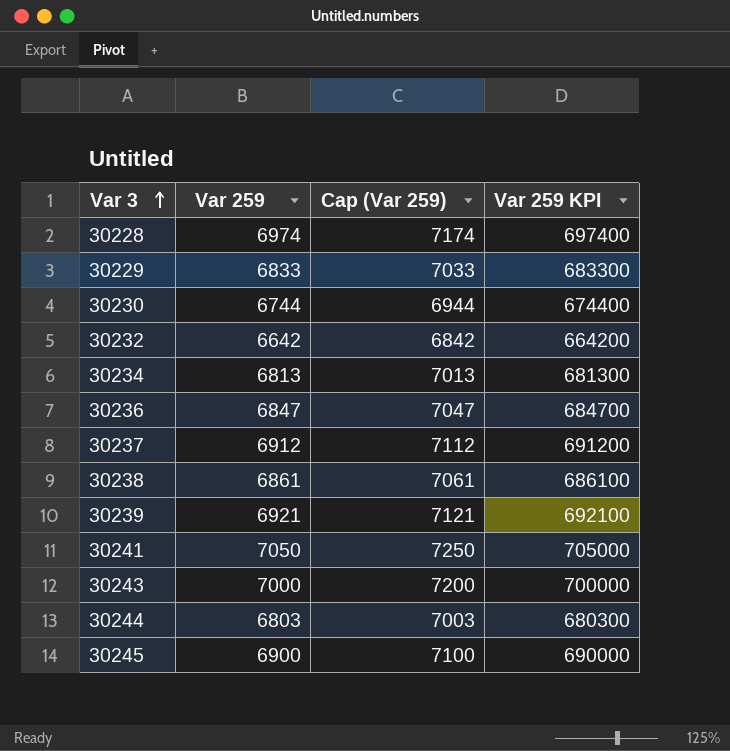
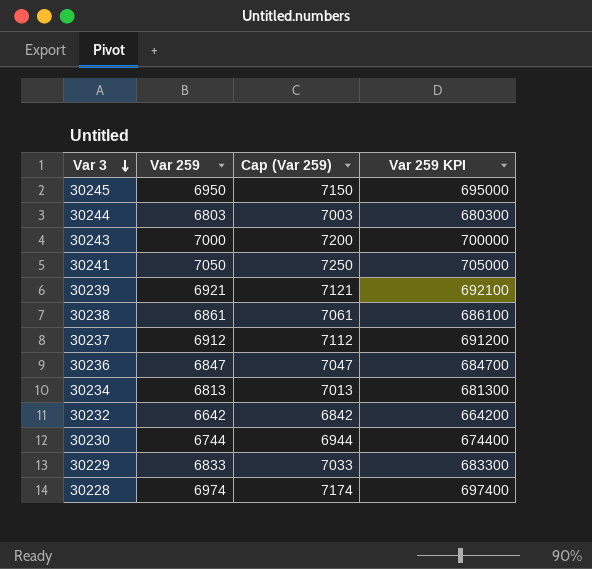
row order: Var 3 ascending -> Var 3 descending
30245 | Var 259: 6900 -> 6950
30245 | Cap (Var 259): 7100 -> 7150
30245 | Var 259 KPI: 690000 -> 695000

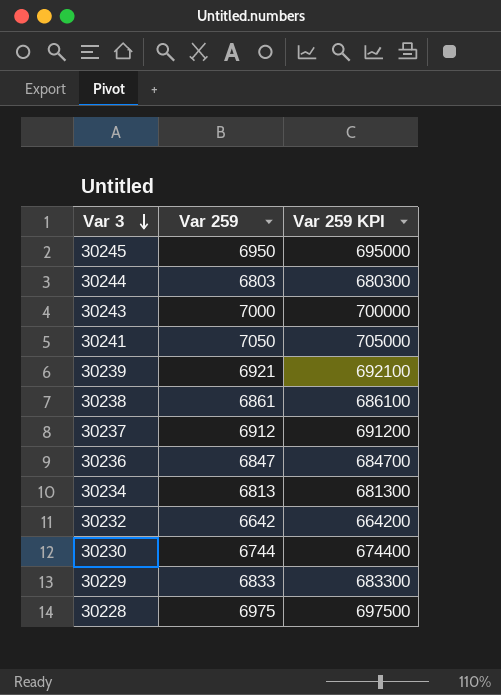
column Cap (Var 259) | formula: [Var 259] + 200 -> none
30228 | Var 259: 6974 -> 6975
30228 | Var 259 KPI: 697400 -> 697500

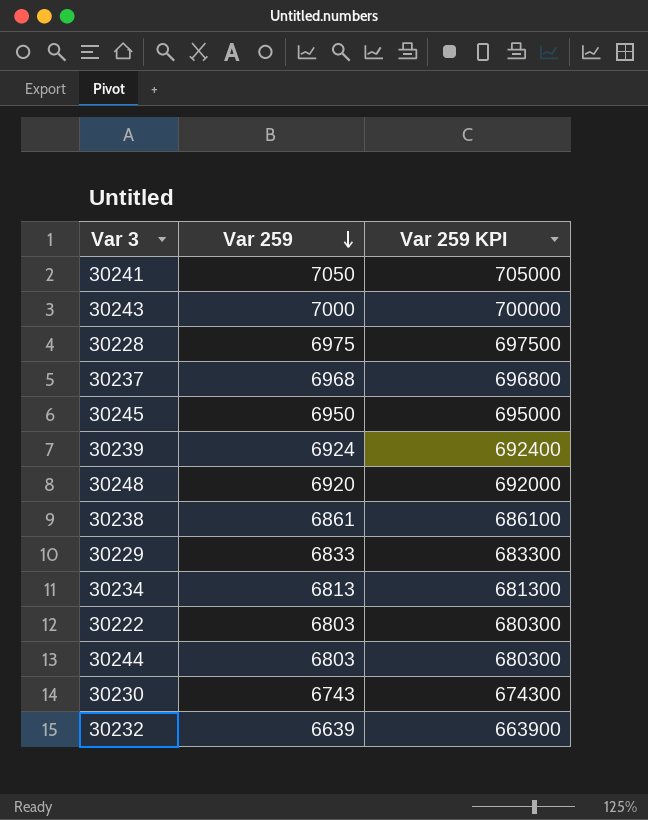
row order: Var 3 descending -> Var 259 descending
row 30236: 6847 | 684700 -> none
30237 | Var 259: 6912 -> 6968
30237 | Var 259 KPI: 691200 -> 696800
30239 | Var 259: 6921 -> 6924
30239 | Var 259 KPI: 692100 -> 692400
row 30248: none -> 6920 | 692000
row 30222: none -> 6803 | 680300
30230 | Var 259: 6744 -> 6743
30230 | Var 259 KPI: 674400 -> 674300
30232 | Var 259: 6642 -> 6639
30232 | Var 259 KPI: 664200 -> 663900

